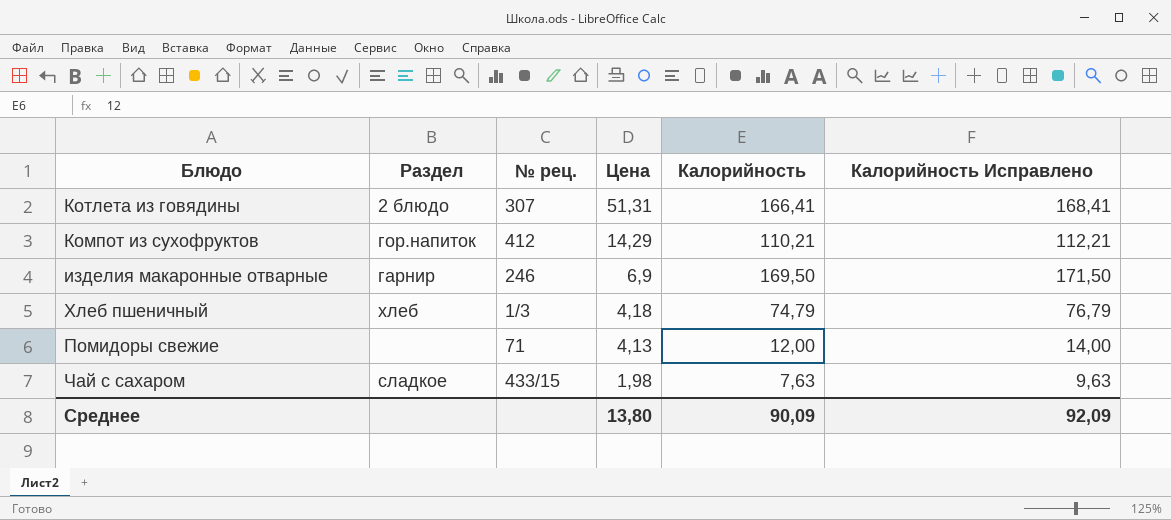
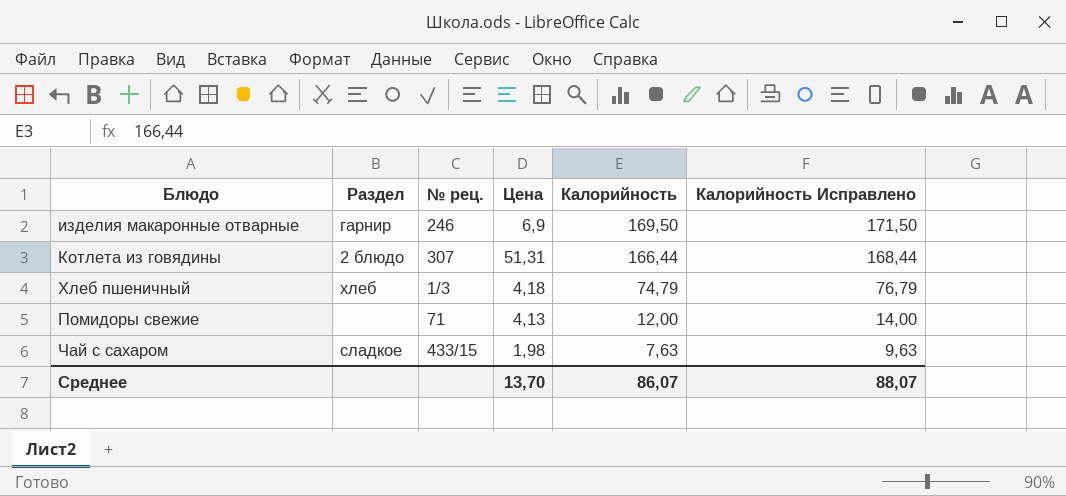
row order: Цена descending -> Калорийность descending
row Компот из сухофруктов: гор.напиток | 412 | 14,29 | 110,21 | 112,21 -> none
Котлета из говядины | Калорийность: 166,41 -> 166,44
Котлета из говядины | Калорийность Исправлено: 168,41 -> 168,44
Среднее | Цена: 13,80 -> 13,70
Среднее | Калорийность: 90,09 -> 86,07
Среднее | Калорийность Исправлено: 92,09 -> 88,07

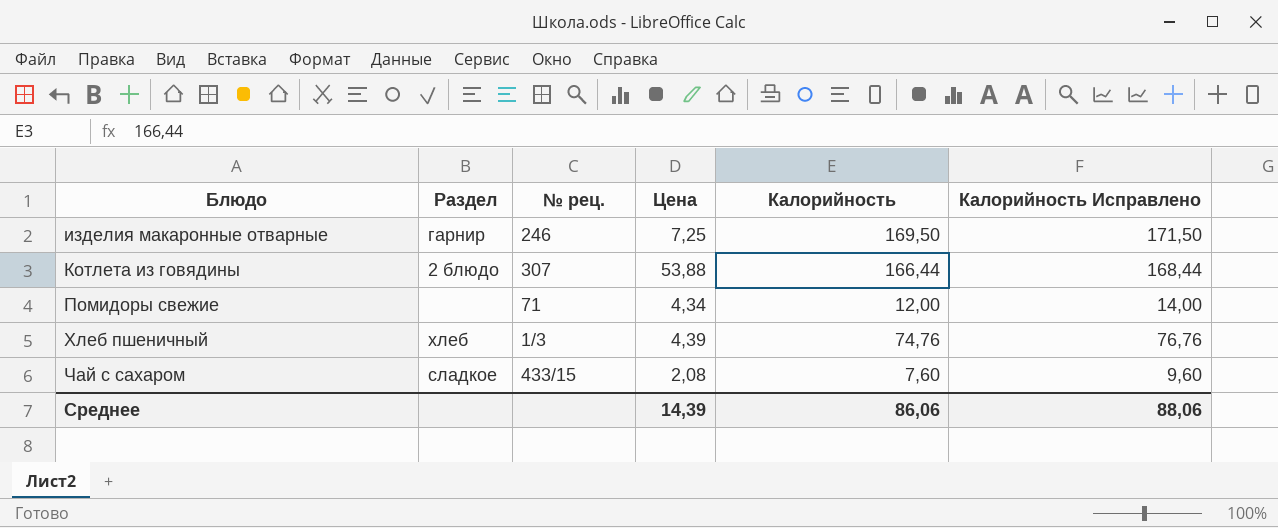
row order: Калорийность descending -> Блюдо ascending
изделия макаронные отварные | Цена: 6,9 -> 7,25
Котлета из говядины | Цена: 51,31 -> 53,88
Помидоры свежие | Цена: 4,13 -> 4,34
Хлеб пшеничный | Цена: 4,18 -> 4,39
Хлеб пшеничный | Калорийность: 74,79 -> 74,76
Хлеб пшеничный | Калорийность Исправлено: 76,79 -> 76,76
Чай с сахаром | Цена: 1,98 -> 2,08
Чай с сахаром | Калорийность: 7,63 -> 7,60
Чай с сахаром | Калорийность Исправлено: 9,63 -> 9,60
Среднее | Цена: 13,70 -> 14,39
Среднее | Калорийность: 86,07 -> 86,06
Среднее | Калорийность Исправлено: 88,07 -> 88,06

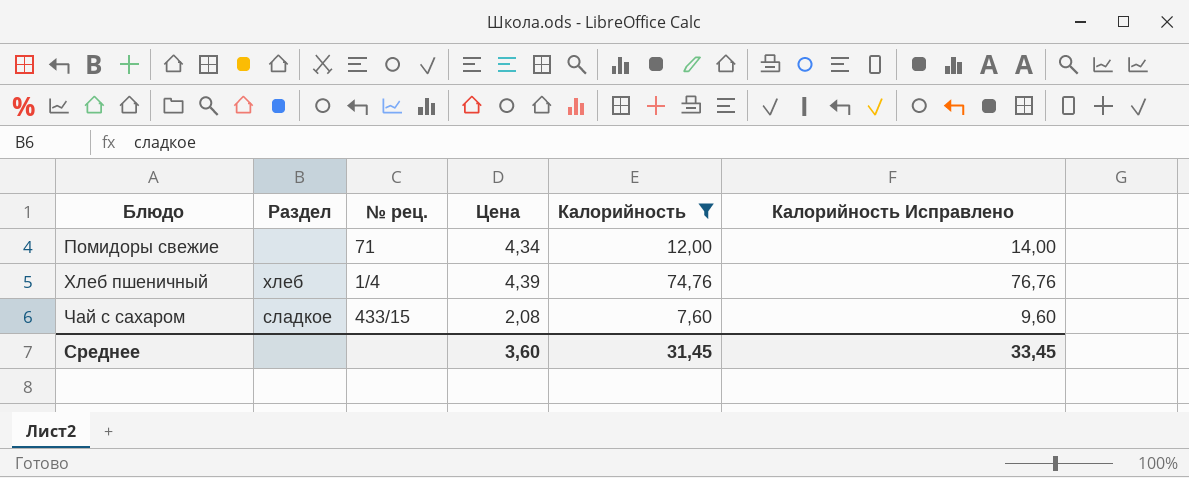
filter: none -> Калорийность <= 74,76
Хлеб пшеничный | № рец.: 1/3 -> 1/4
Среднее | Цена: 14,39 -> 3,60
Среднее | Калорийность: 86,06 -> 31,45
Среднее | Калорийность Исправлено: 88,06 -> 33,45

